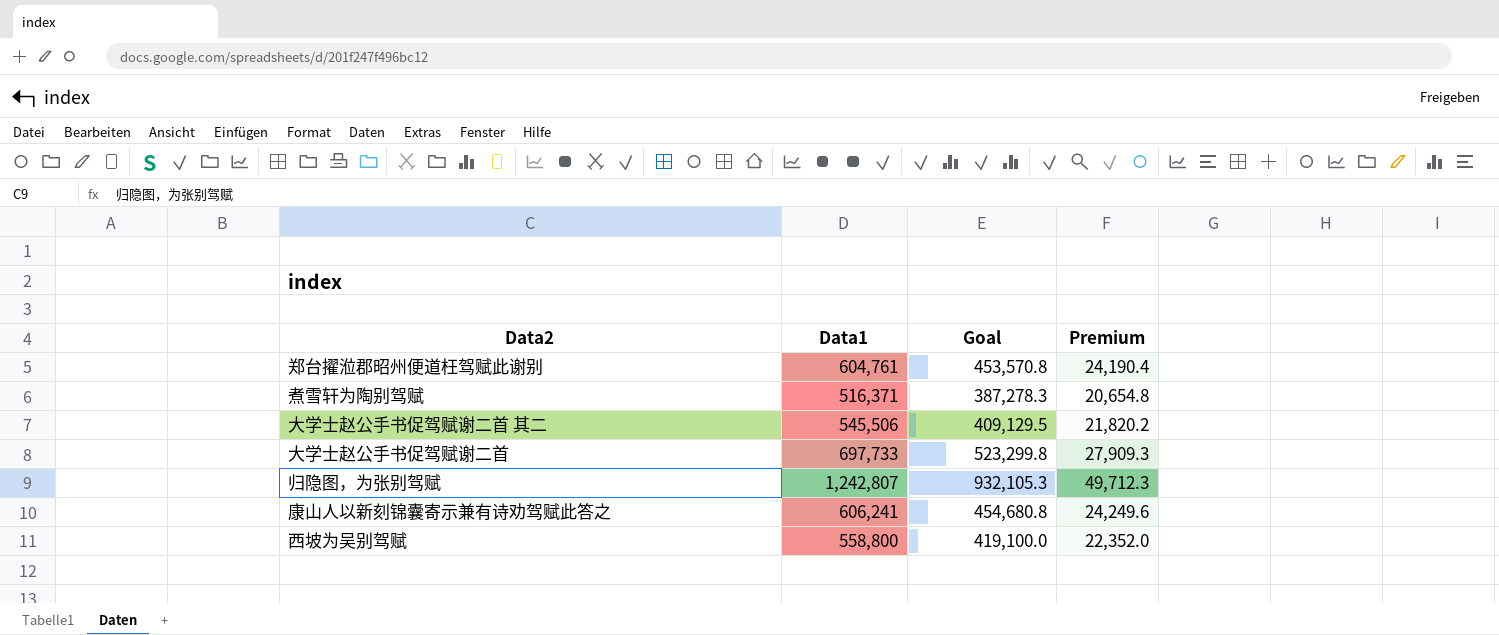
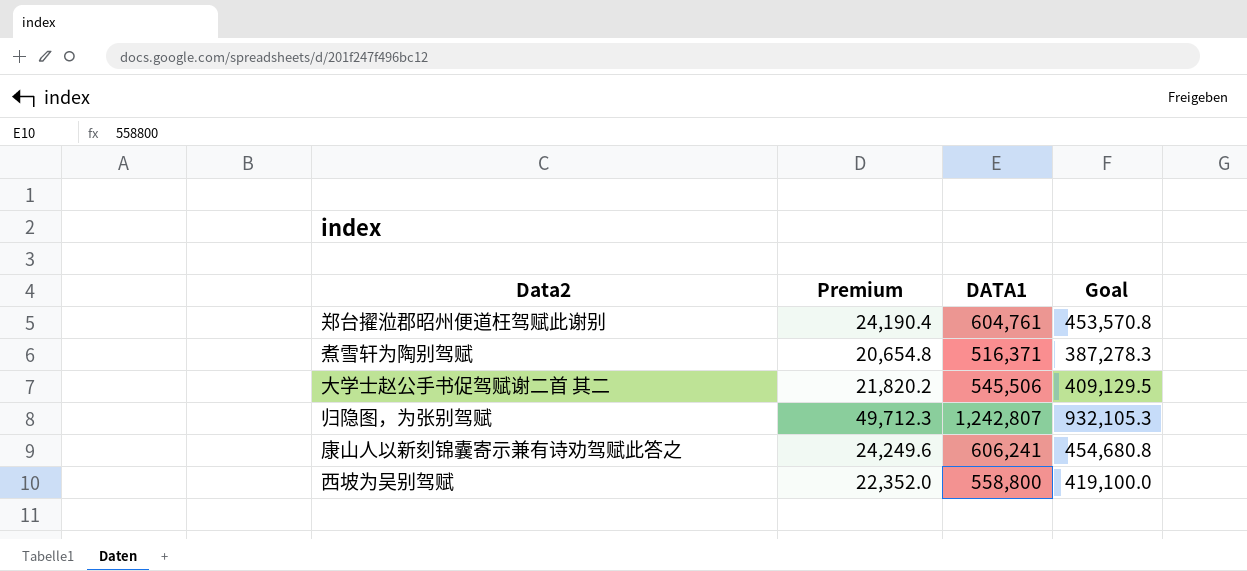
column Premium | position: 4 -> 2
column name: Data1 -> DATA1
row 大学士赵公手书促驾赋谢二首: 697,733 | 523,299.8 | 27,909.3 -> none

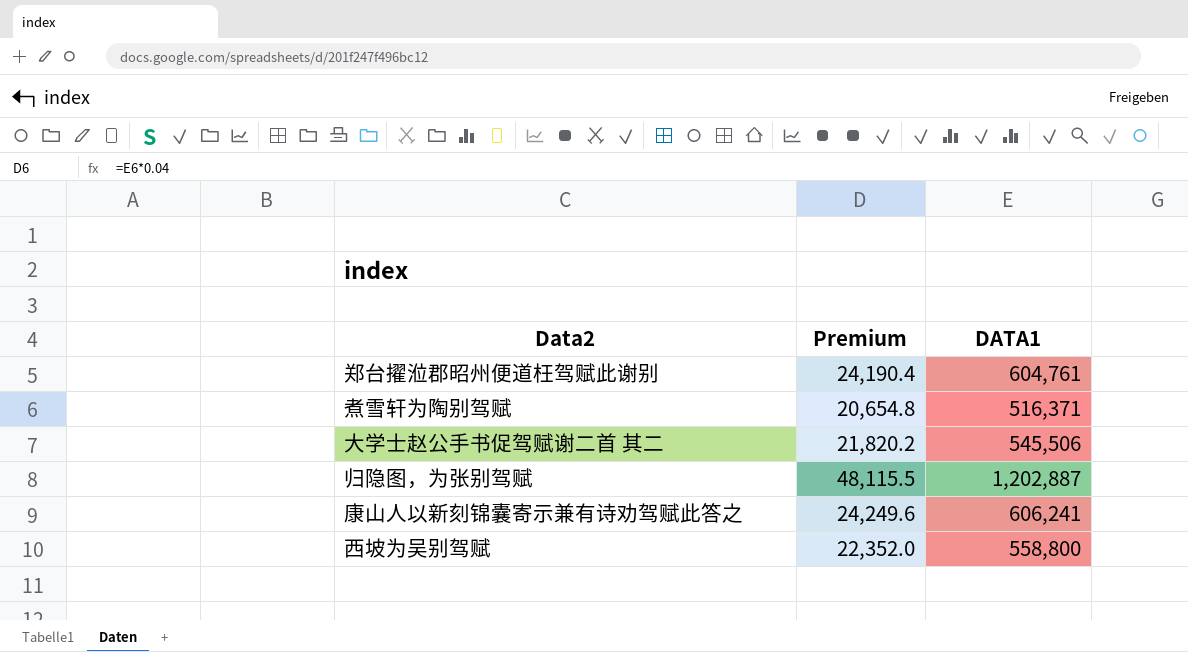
column Goal | formula: [DATA1] * 0.75 -> none
归隐图，为张别驾赋 | Premium: 49,712.3 -> 48,115.5
归隐图，为张别驾赋 | DATA1: 1,242,807 -> 1,202,887

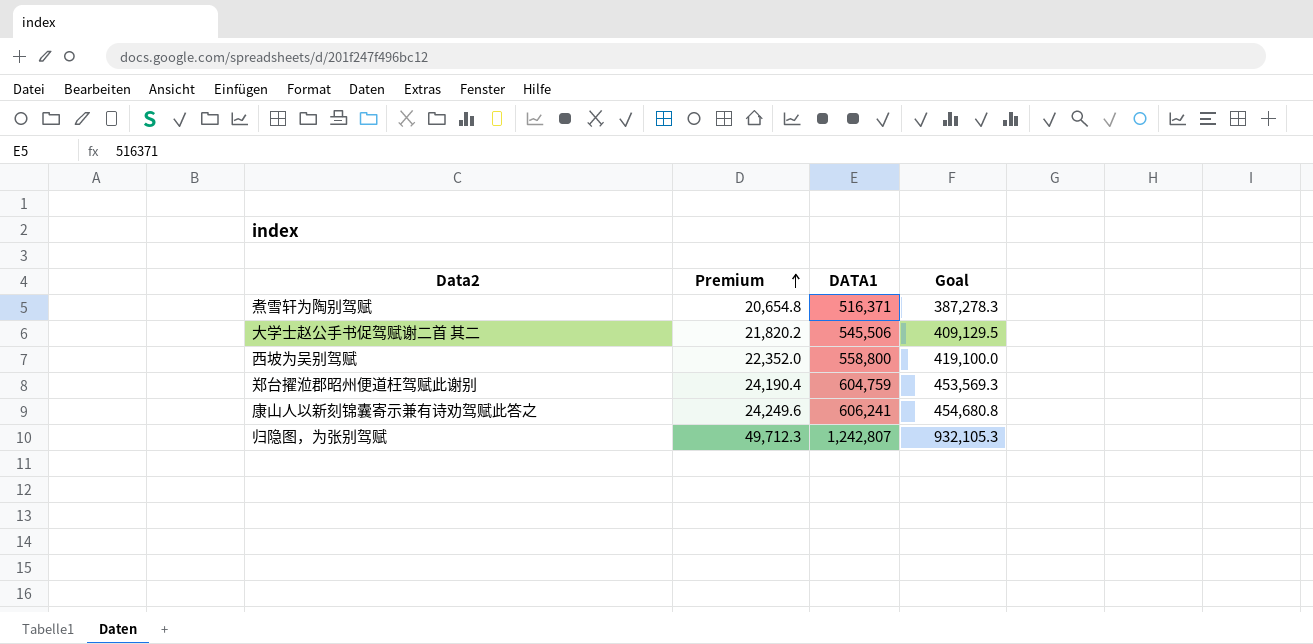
row order: none -> Premium ascending
column Goal | formula: none -> [DATA1] * 0.75
郑台擢涖郡昭州便道枉驾赋此谢别 | DATA1: 604,761 -> 604,759
归隐图，为张别驾赋 | Premium: 48,115.5 -> 49,712.3
归隐图，为张别驾赋 | DATA1: 1,202,887 -> 1,242,807

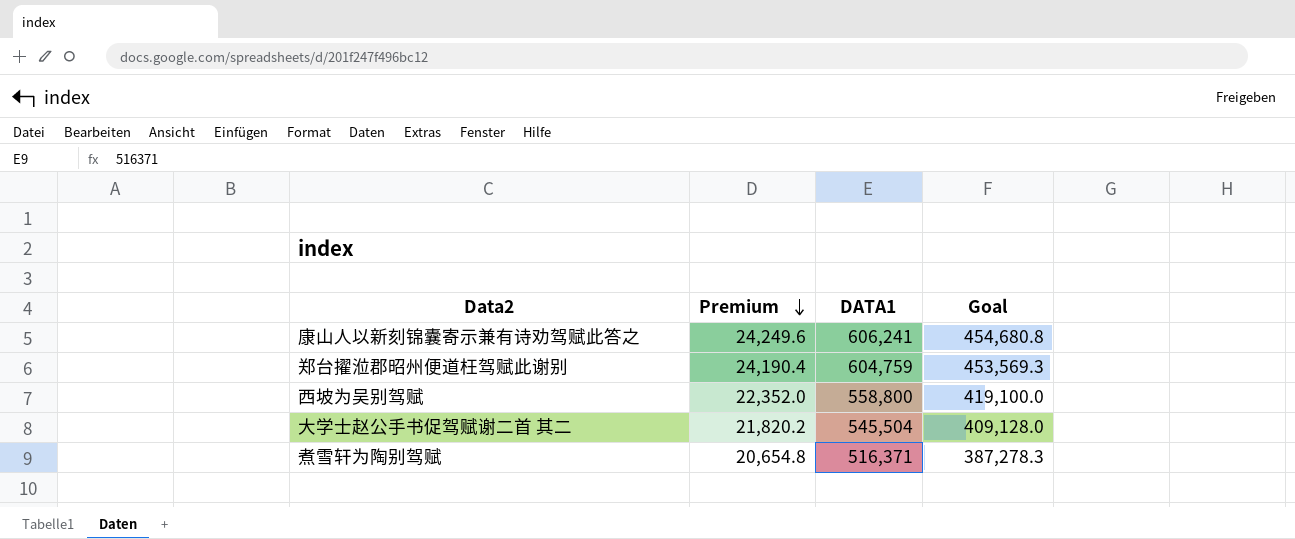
row order: Premium ascending -> Premium descending
row 归隐图，为张别驾赋: 49,712.3 | 1,242,807 | 932,105.3 -> none
大学士赵公手书促驾赋谢二首 其二 | DATA1: 545,506 -> 545,504
大学士赵公手书促驾赋谢二首 其二 | Goal: 409,129.5 -> 409,128.0

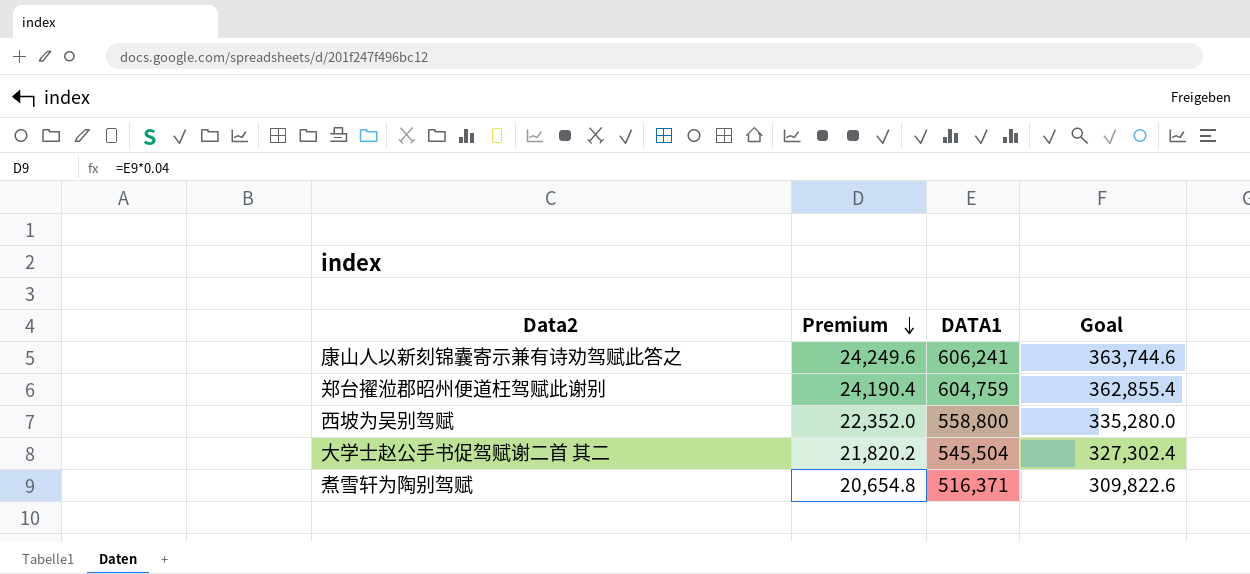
column Goal | formula: [DATA1] * 0.75 -> [DATA1] * 0.6

